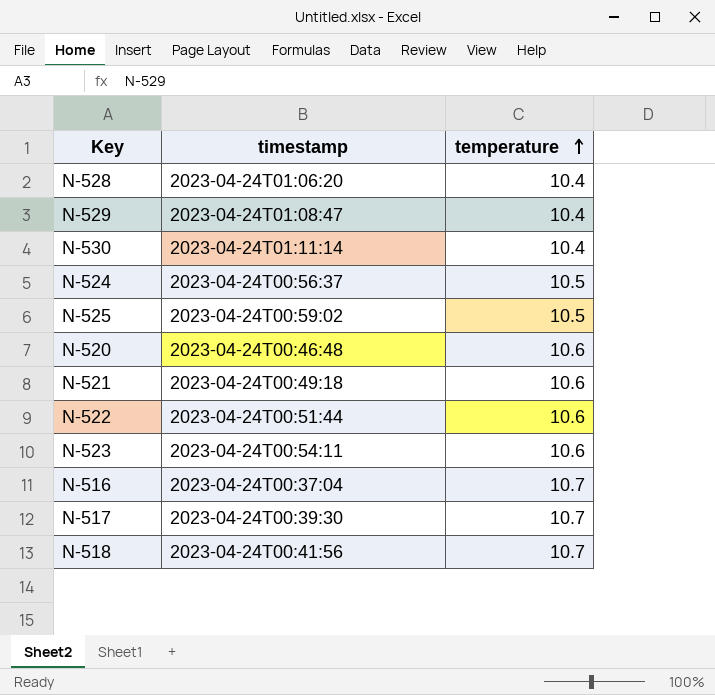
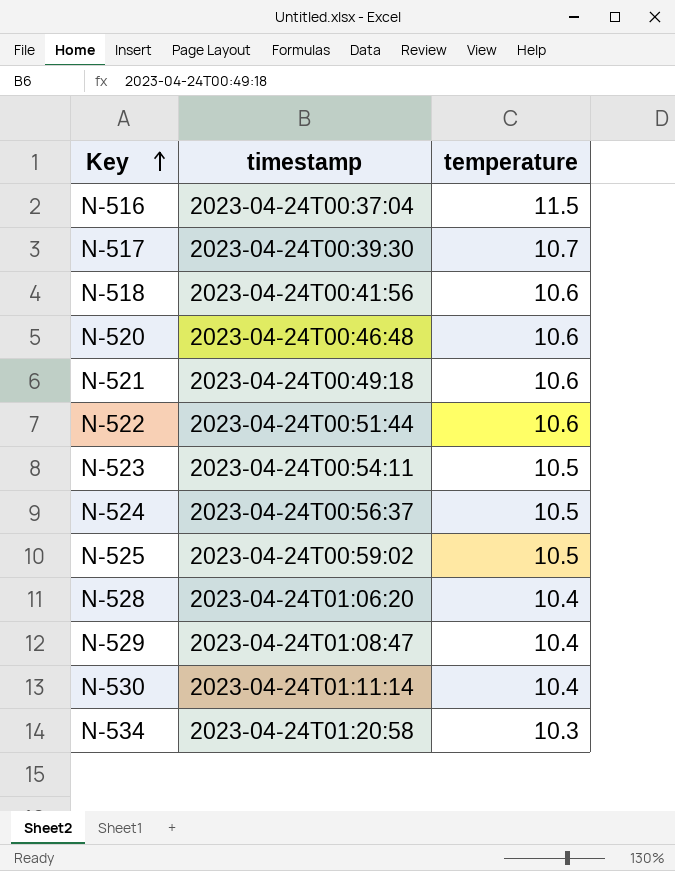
row order: temperature ascending -> Key ascending
N-516 | temperature: 10.7 -> 11.5
N-518 | temperature: 10.7 -> 10.6
N-523 | temperature: 10.6 -> 10.5
row N-534: none -> 2023-04-24T01:20:58 | 10.3

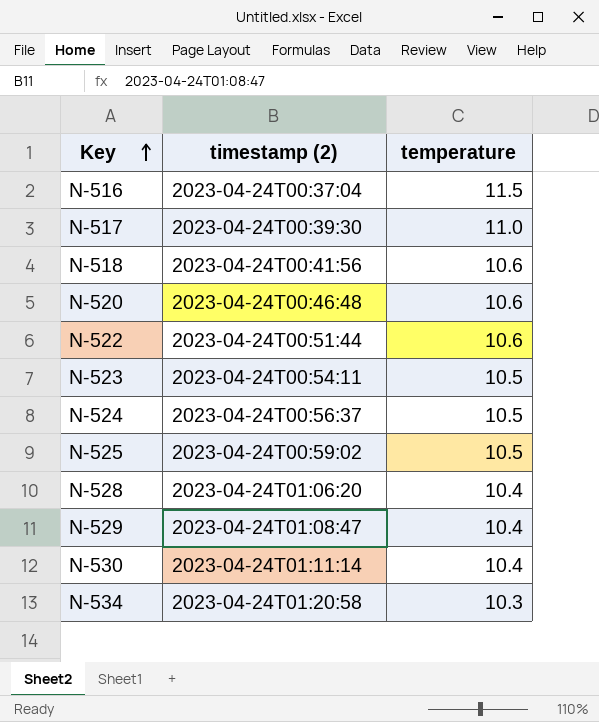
column name: timestamp -> timestamp (2)
row N-521: 2023-04-24T00:49:18 | 10.6 -> none
N-517 | temperature: 10.7 -> 11.0

